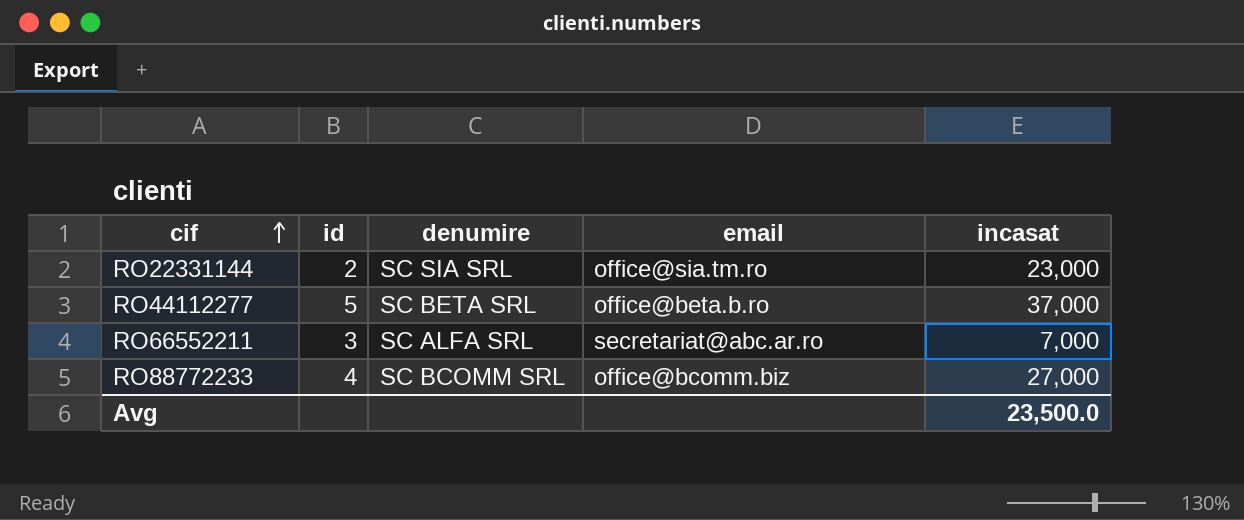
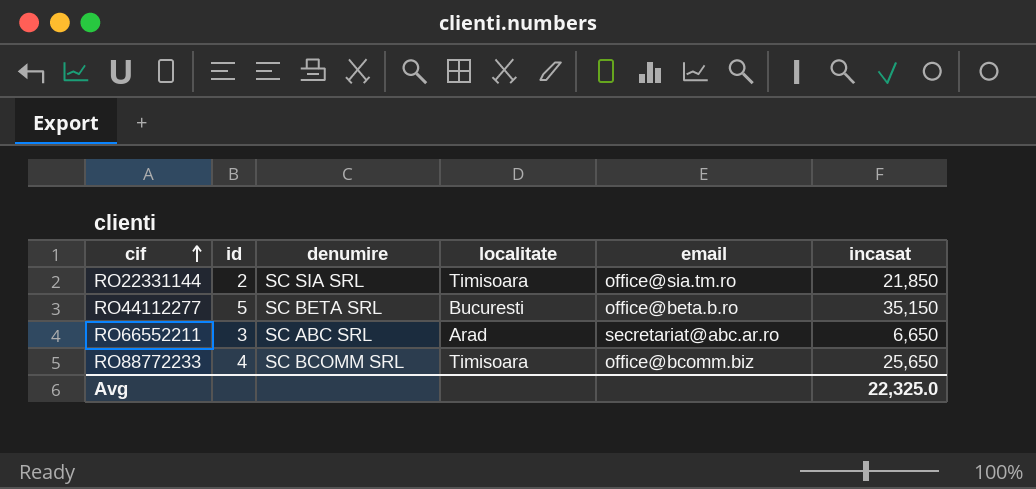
column localitate | position: none -> 4
RO22331144 | incasat: 23,000 -> 21,850
RO44112277 | incasat: 37,000 -> 35,150
RO66552211 | denumire: SC ALFA SRL -> SC ABC SRL
RO66552211 | incasat: 7,000 -> 6,650
RO88772233 | incasat: 27,000 -> 25,650
Avg | incasat: 23,500.0 -> 22,325.0

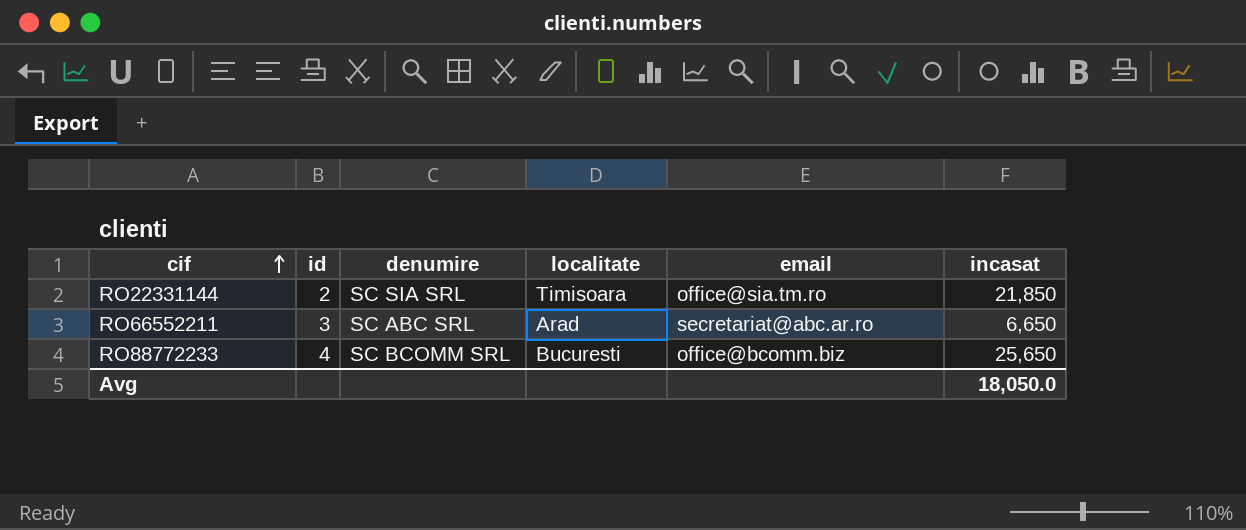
row RO44112277: 5 | SC BETA SRL | Bucuresti | office@beta.b.ro | 35,150 -> none
RO88772233 | localitate: Timisoara -> Bucuresti
Avg | incasat: 22,325.0 -> 18,050.0

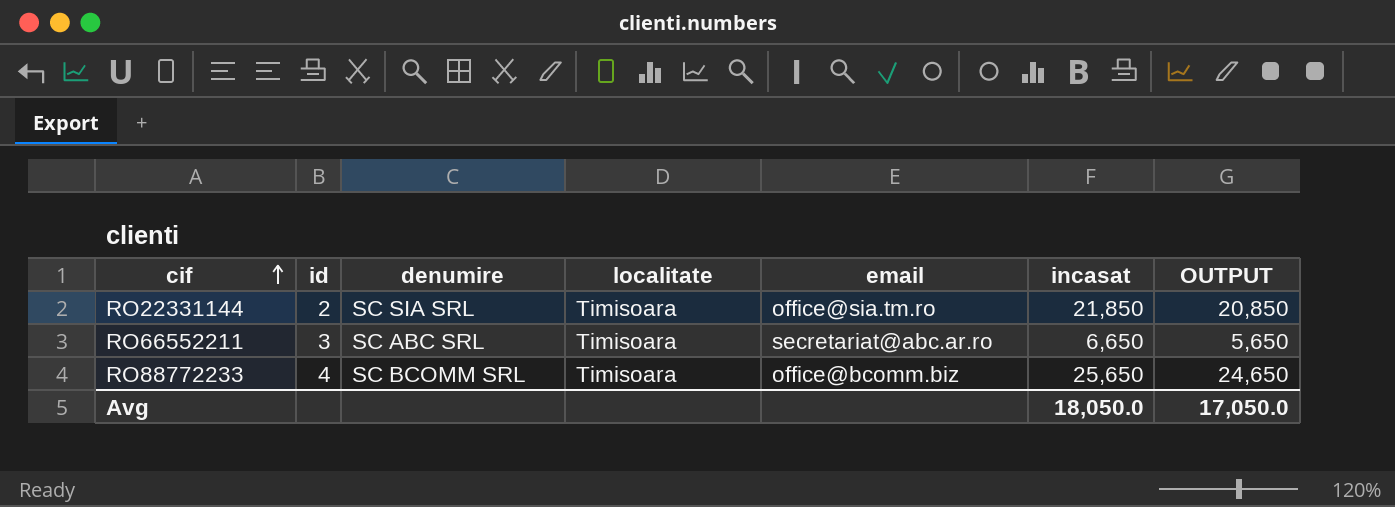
column OUTPUT | formula: none -> [incasat] - 1000
RO66552211 | localitate: Arad -> Timisoara
RO88772233 | localitate: Bucuresti -> Timisoara

